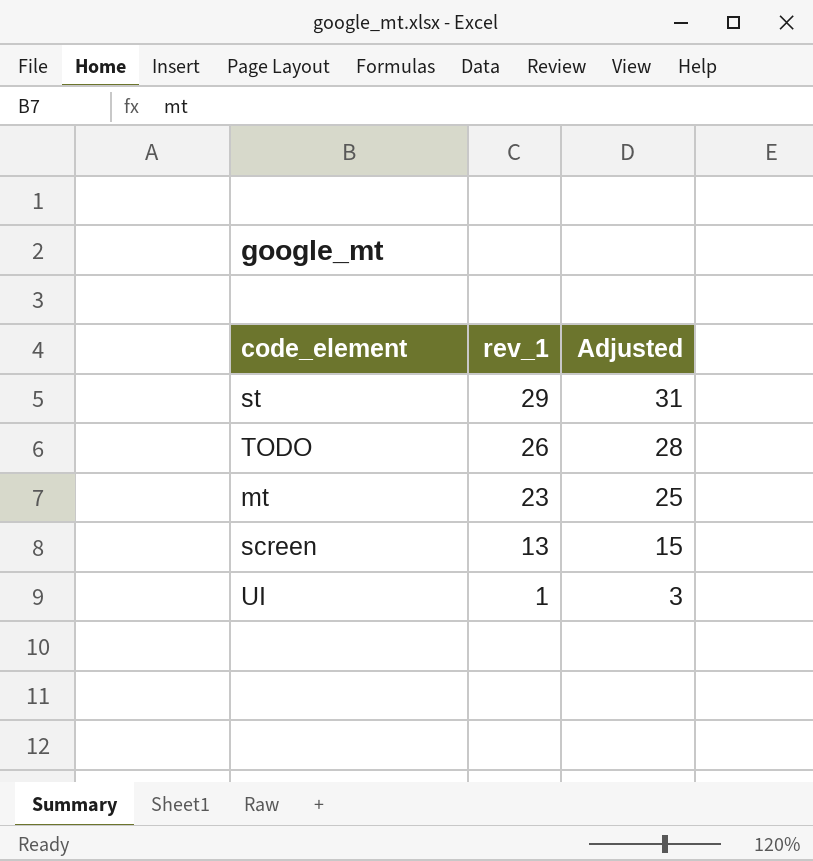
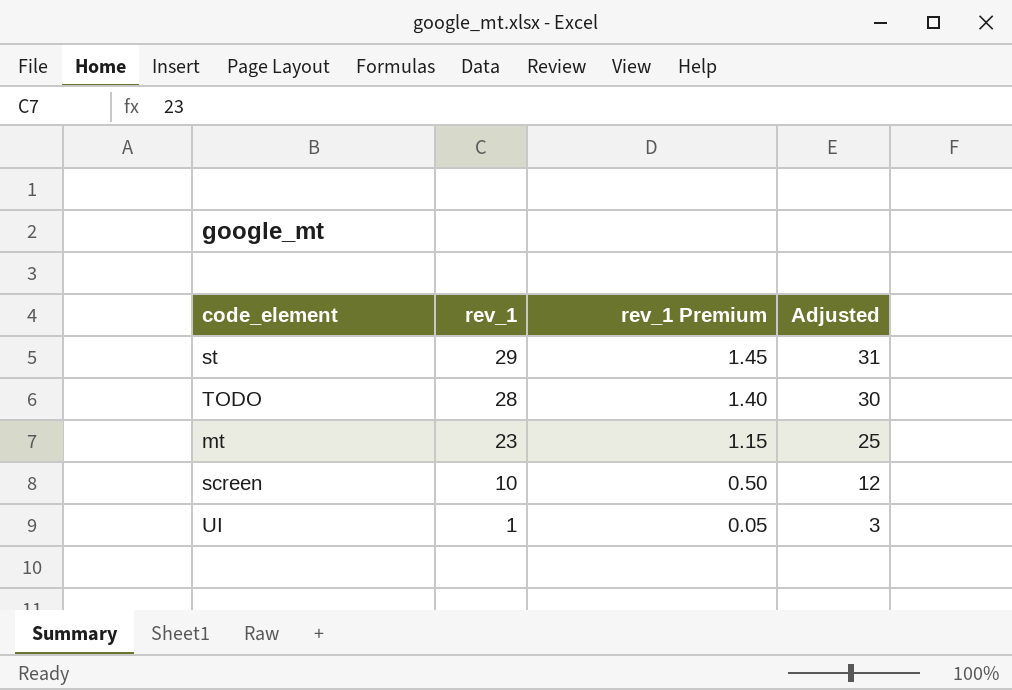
column rev_1 Premium | formula: none -> [rev_1] * 0.05
TODO | rev_1: 26 -> 28
TODO | Adjusted: 28 -> 30
screen | rev_1: 13 -> 10
screen | Adjusted: 15 -> 12

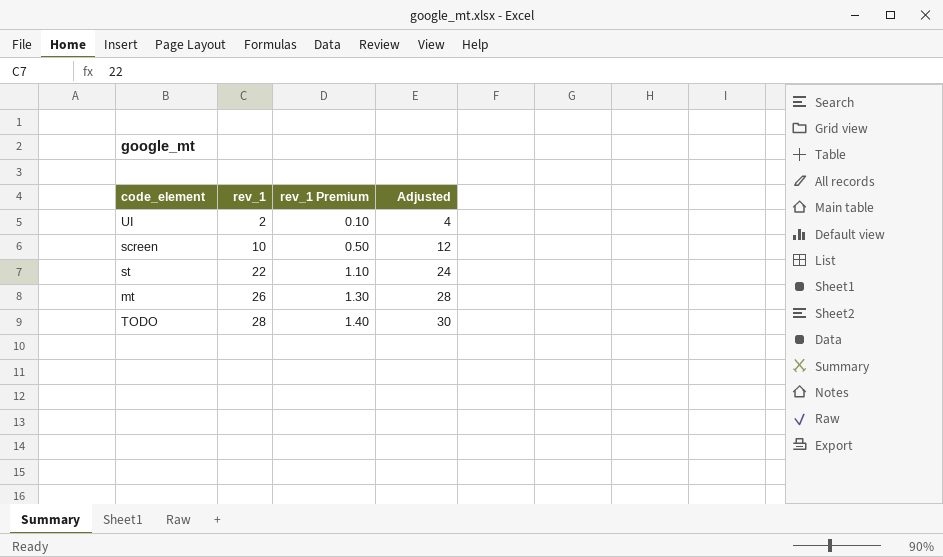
row order: rev_1 descending -> rev_1 ascending
UI | rev_1: 1 -> 2
UI | rev_1 Premium: 0.05 -> 0.10
UI | Adjusted: 3 -> 4
st | rev_1: 29 -> 22
st | rev_1 Premium: 1.45 -> 1.10
st | Adjusted: 31 -> 24
mt | rev_1: 23 -> 26
mt | rev_1 Premium: 1.15 -> 1.30
mt | Adjusted: 25 -> 28

